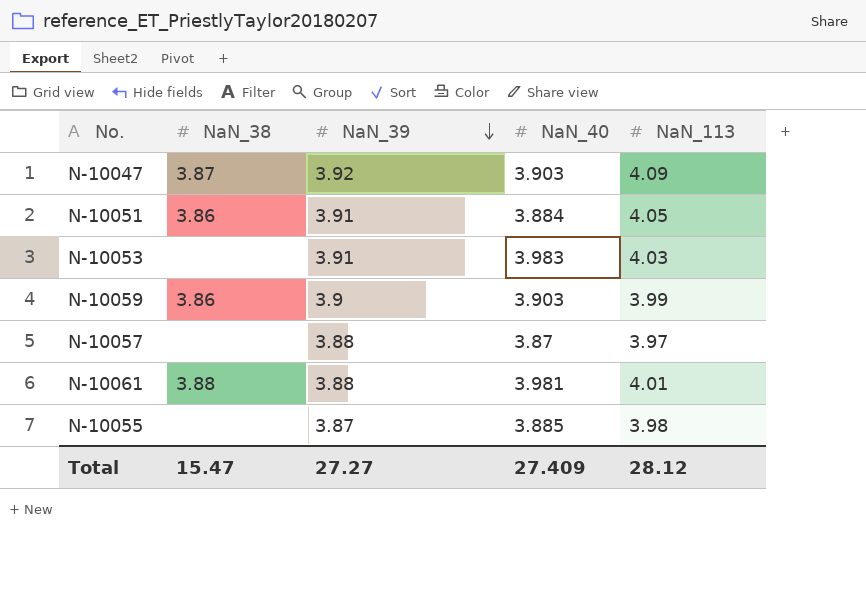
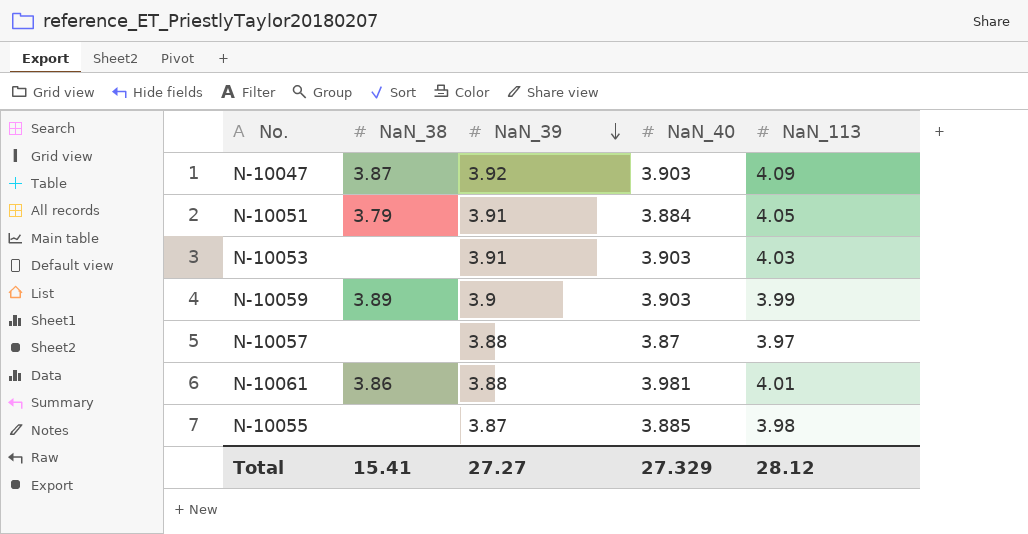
N-10051 | NaN_38: 3.86 -> 3.79
N-10053 | NaN_40: 3.983 -> 3.903
N-10059 | NaN_38: 3.86 -> 3.89
N-10061 | NaN_38: 3.88 -> 3.86
Total | NaN_38: 15.47 -> 15.41
Total | NaN_40: 27.409 -> 27.329

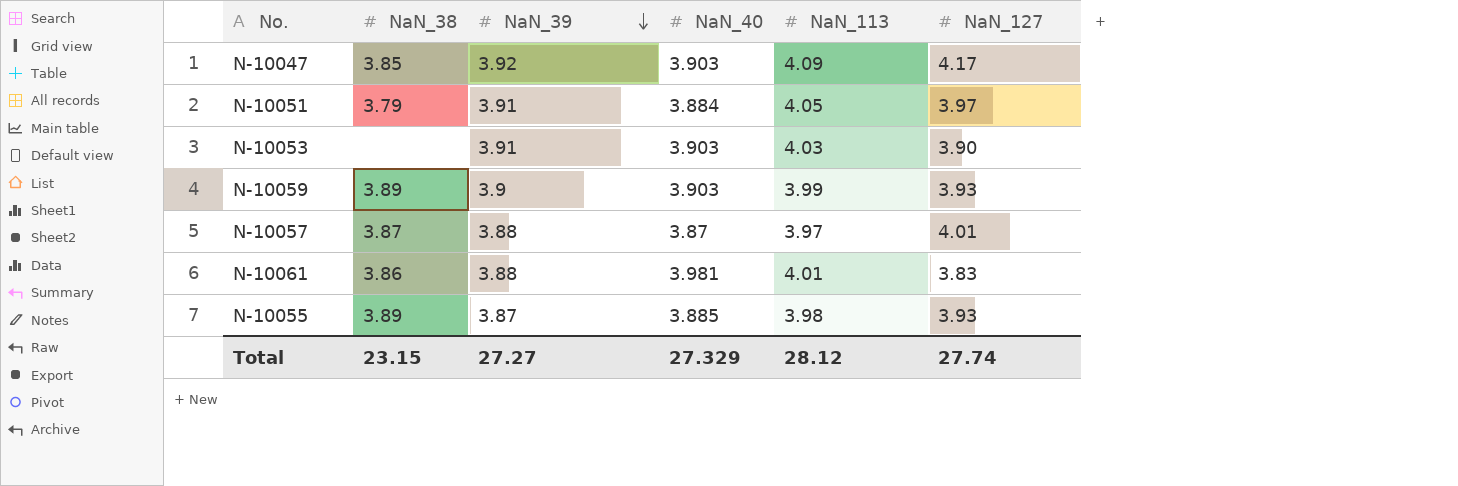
column NaN_127 | position: none -> 6
N-10047 | NaN_38: 3.87 -> 3.85
N-10057 | NaN_38: none -> 3.87
N-10055 | NaN_38: none -> 3.89
Total | NaN_38: 15.41 -> 23.15

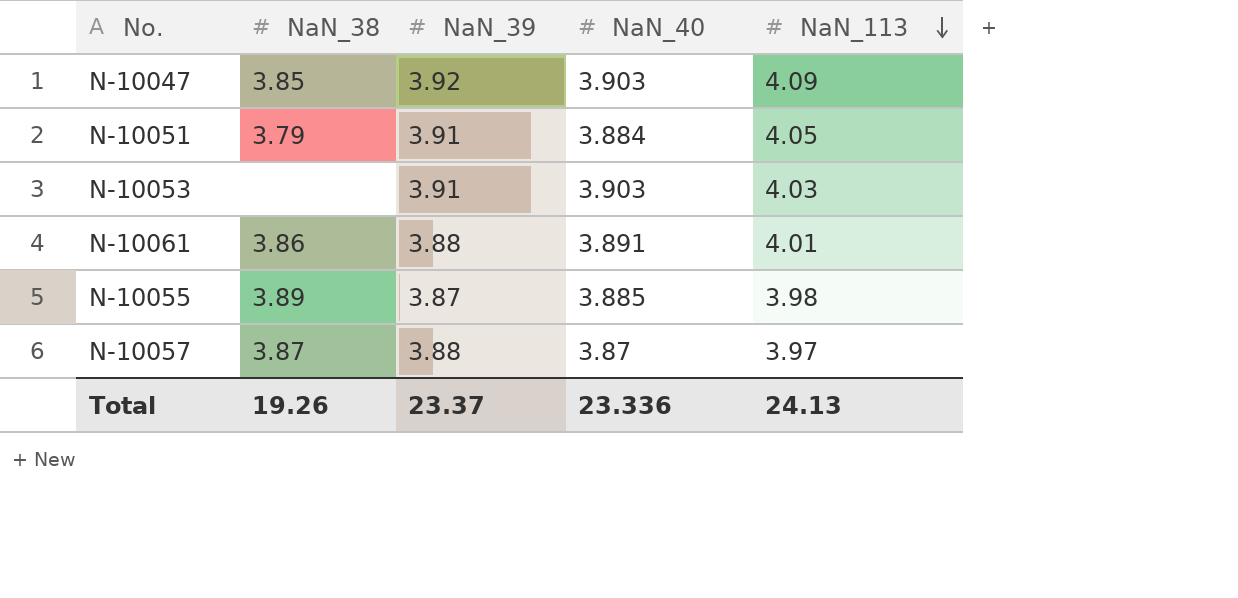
row order: NaN_39 descending -> NaN_113 descending
column NaN_127 | position: 6 -> none
row N-10059: 3.89 | 3.9 | 3.903 | 3.99 | 3.93 -> none
N-10061 | NaN_40: 3.981 -> 3.891
Total | NaN_38: 23.15 -> 19.26
Total | NaN_39: 27.27 -> 23.37
Total | NaN_40: 27.329 -> 23.336
Total | NaN_113: 28.12 -> 24.13

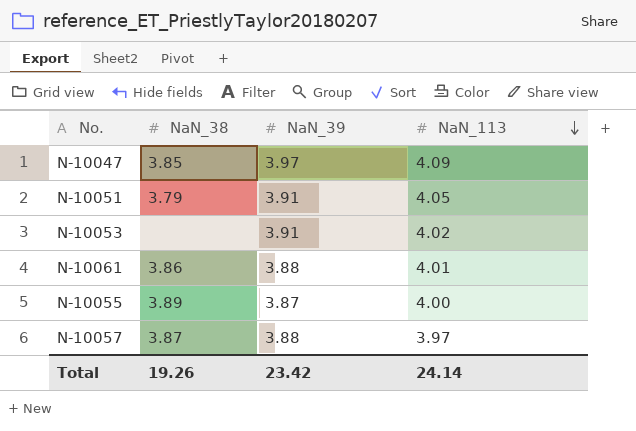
column NaN_40 | position: 4 -> none
N-10047 | NaN_39: 3.92 -> 3.97
N-10053 | NaN_113: 4.03 -> 4.02
N-10055 | NaN_113: 3.98 -> 4.00
Total | NaN_39: 23.37 -> 23.42
Total | NaN_113: 24.13 -> 24.14

